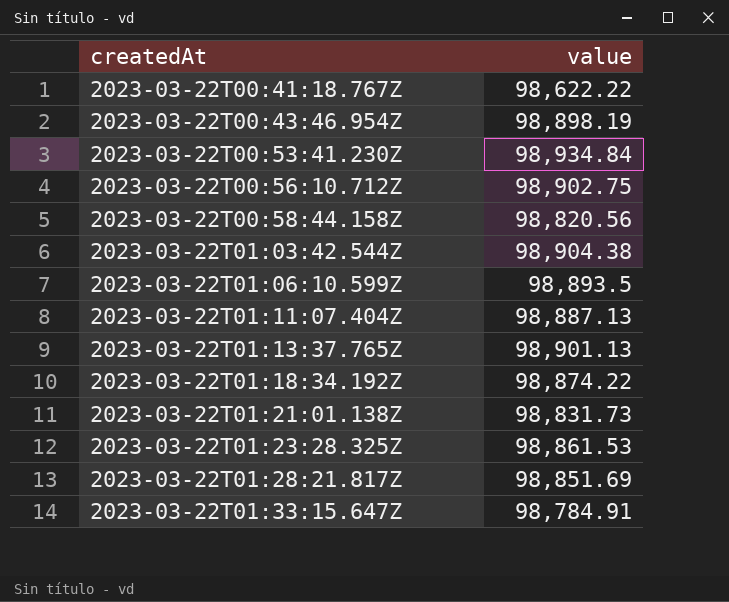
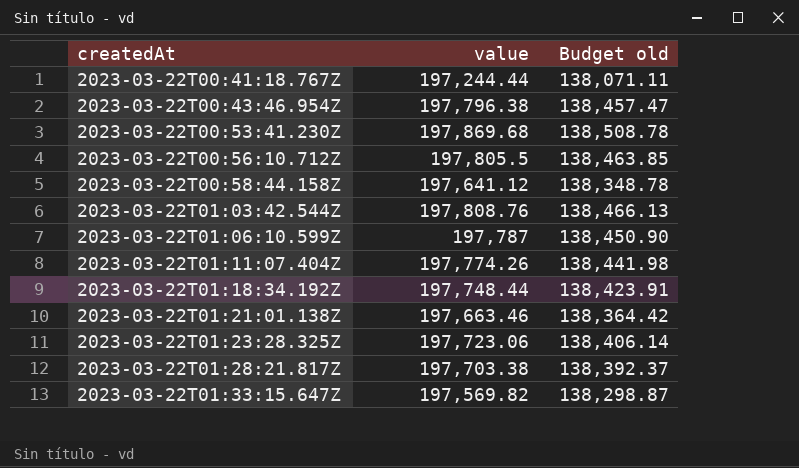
column Budget old | formula: none -> [value] * 0.7
row 2023-03-22T01:13:37.765Z: 98,901.13 -> none
2023-03-22T00:41:18.767Z | value: 98,622.22 -> 197,244.44
2023-03-22T00:43:46.954Z | value: 98,898.19 -> 197,796.38
2023-03-22T00:53:41.230Z | value: 98,934.84 -> 197,869.68
2023-03-22T00:56:10.712Z | value: 98,902.75 -> 197,805.5
2023-03-22T00:58:44.158Z | value: 98,820.56 -> 197,641.12
2023-03-22T01:03:42.544Z | value: 98,904.38 -> 197,808.76
2023-03-22T01:06:10.599Z | value: 98,893.5 -> 197,787
2023-03-22T01:11:07.404Z | value: 98,887.13 -> 197,774.26
2023-03-22T01:18:34.192Z | value: 98,874.22 -> 197,748.44
2023-03-22T01:21:01.138Z | value: 98,831.73 -> 197,663.46
2023-03-22T01:23:28.325Z | value: 98,861.53 -> 197,723.06
2023-03-22T01:28:21.817Z | value: 98,851.69 -> 197,703.38
2023-03-22T01:33:15.647Z | value: 98,784.91 -> 197,569.82

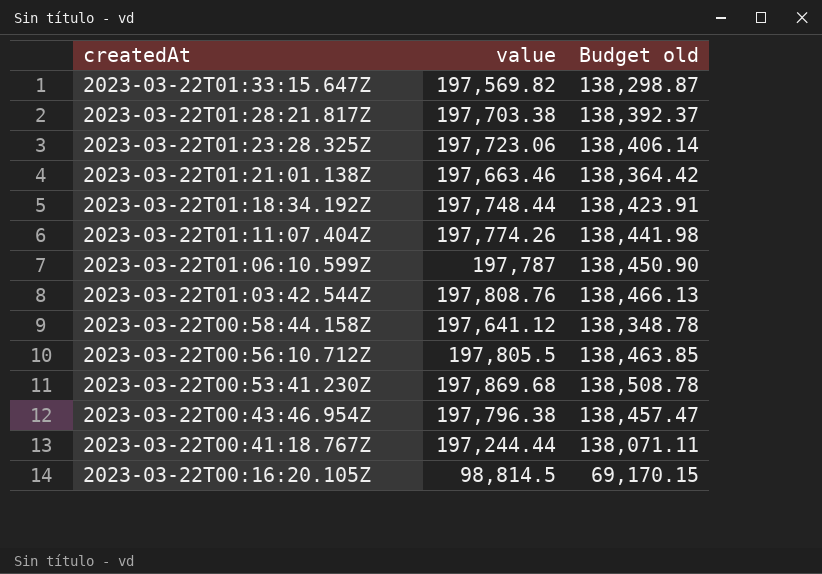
row order: createdAt ascending -> createdAt descending
row 2023-03-22T00:16:20.105Z: none -> 98,814.5 | 69,170.15

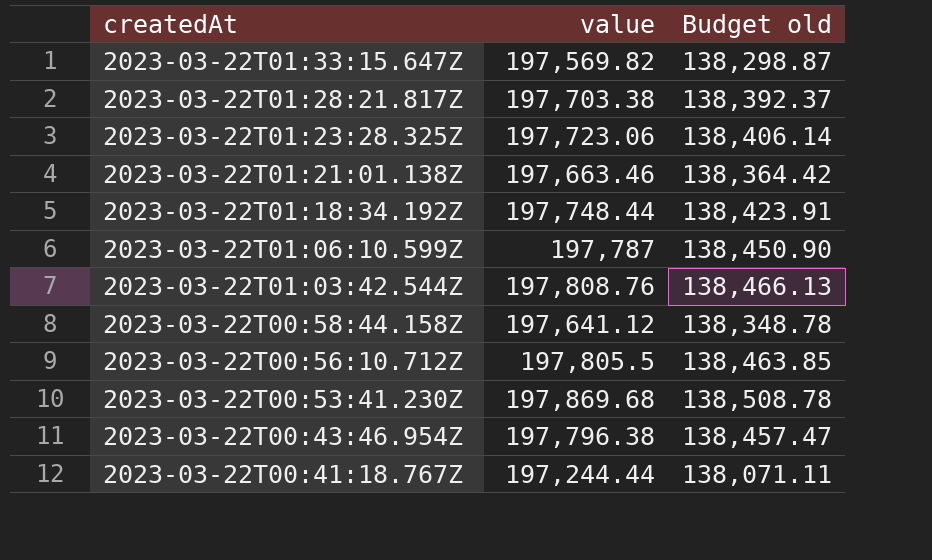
row 2023-03-22T01:11:07.404Z: 197,774.26 | 138,441.98 -> none
row 2023-03-22T00:16:20.105Z: 98,814.5 | 69,170.15 -> none

